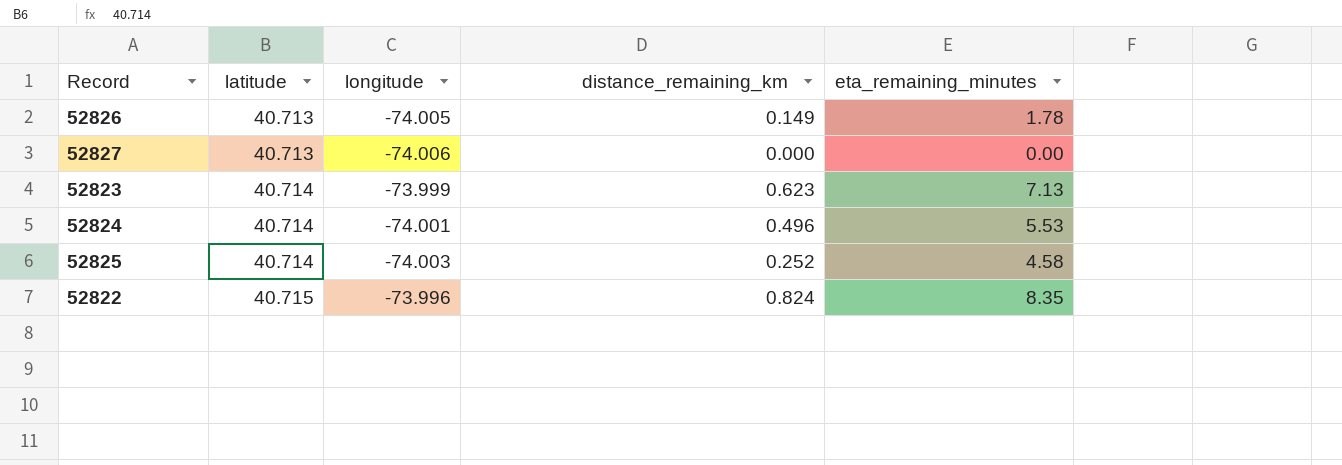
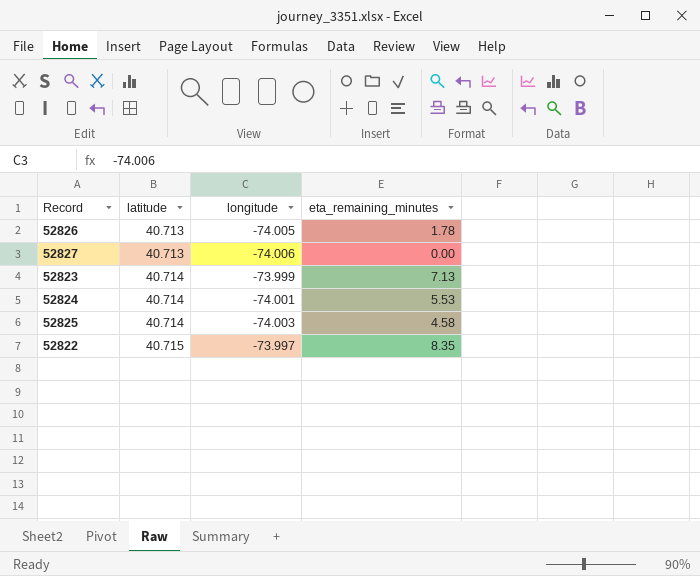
column distance_remaining_km | position: 4 -> none
52822 | longitude: -73.996 -> -73.997

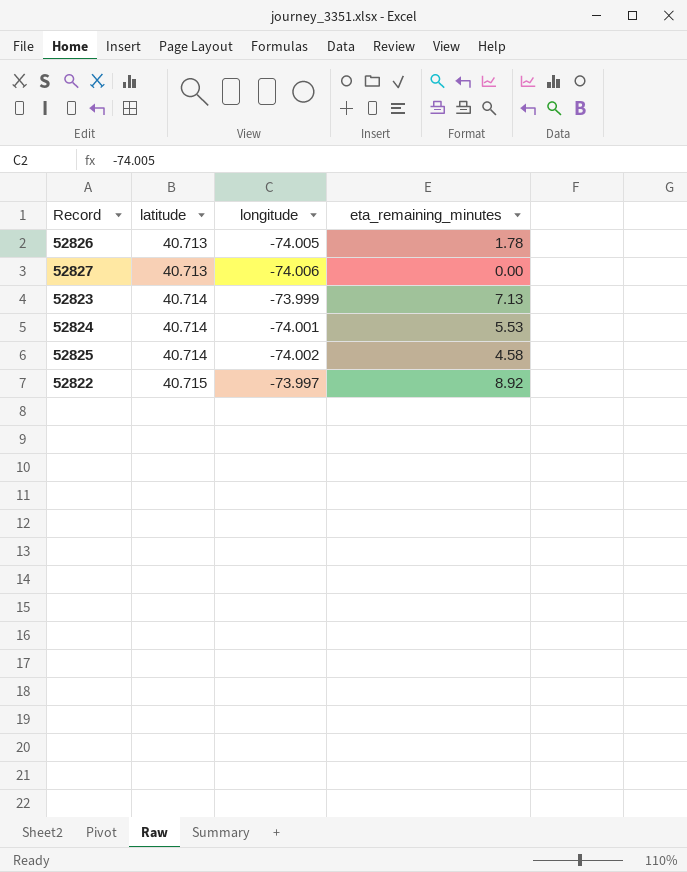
52825 | longitude: -74.003 -> -74.002
52822 | eta_remaining_minutes: 8.35 -> 8.92

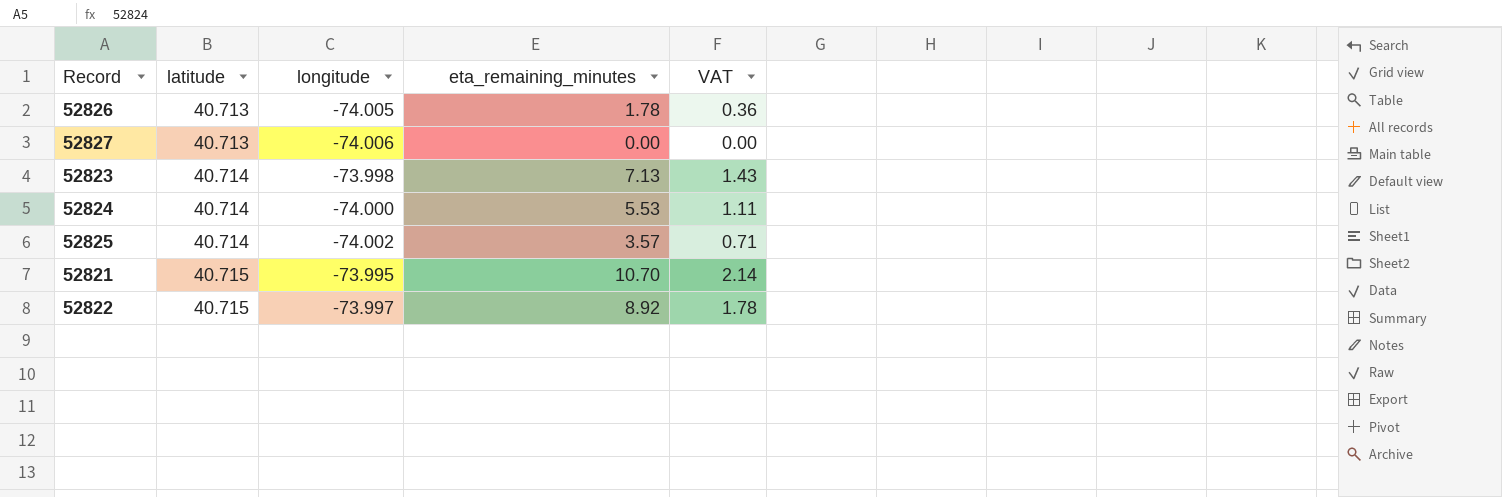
column VAT | formula: none -> [eta_remaining_minutes] * 0.2
52823 | longitude: -73.999 -> -73.998
52824 | longitude: -74.001 -> -74.000
52825 | eta_remaining_minutes: 4.58 -> 3.57
row 52821: none -> 40.715 | -73.995 | 10.70 | 2.14

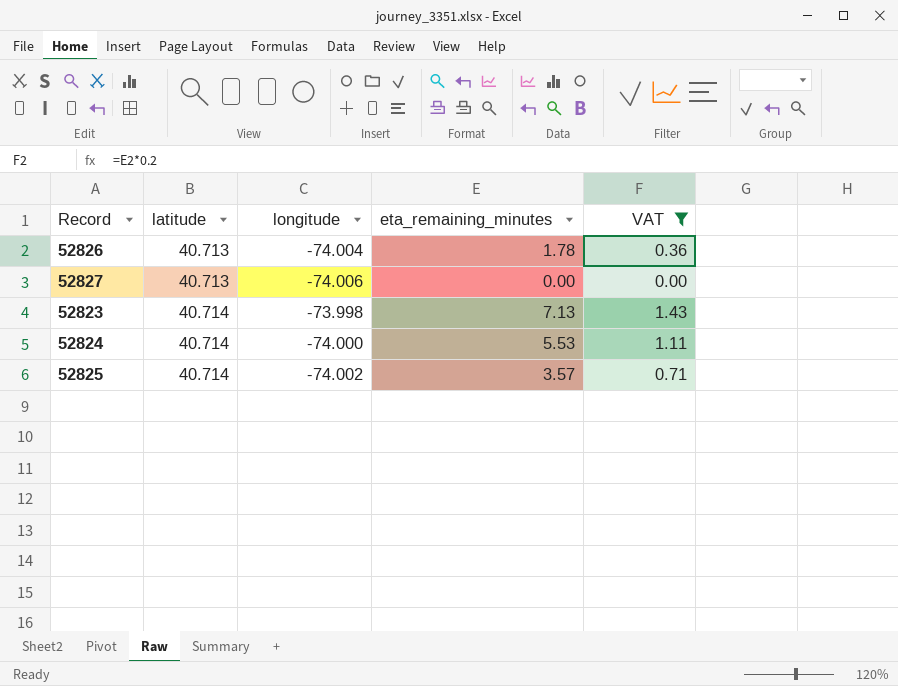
filter: none -> VAT <= 1.43
52826 | longitude: -74.005 -> -74.004

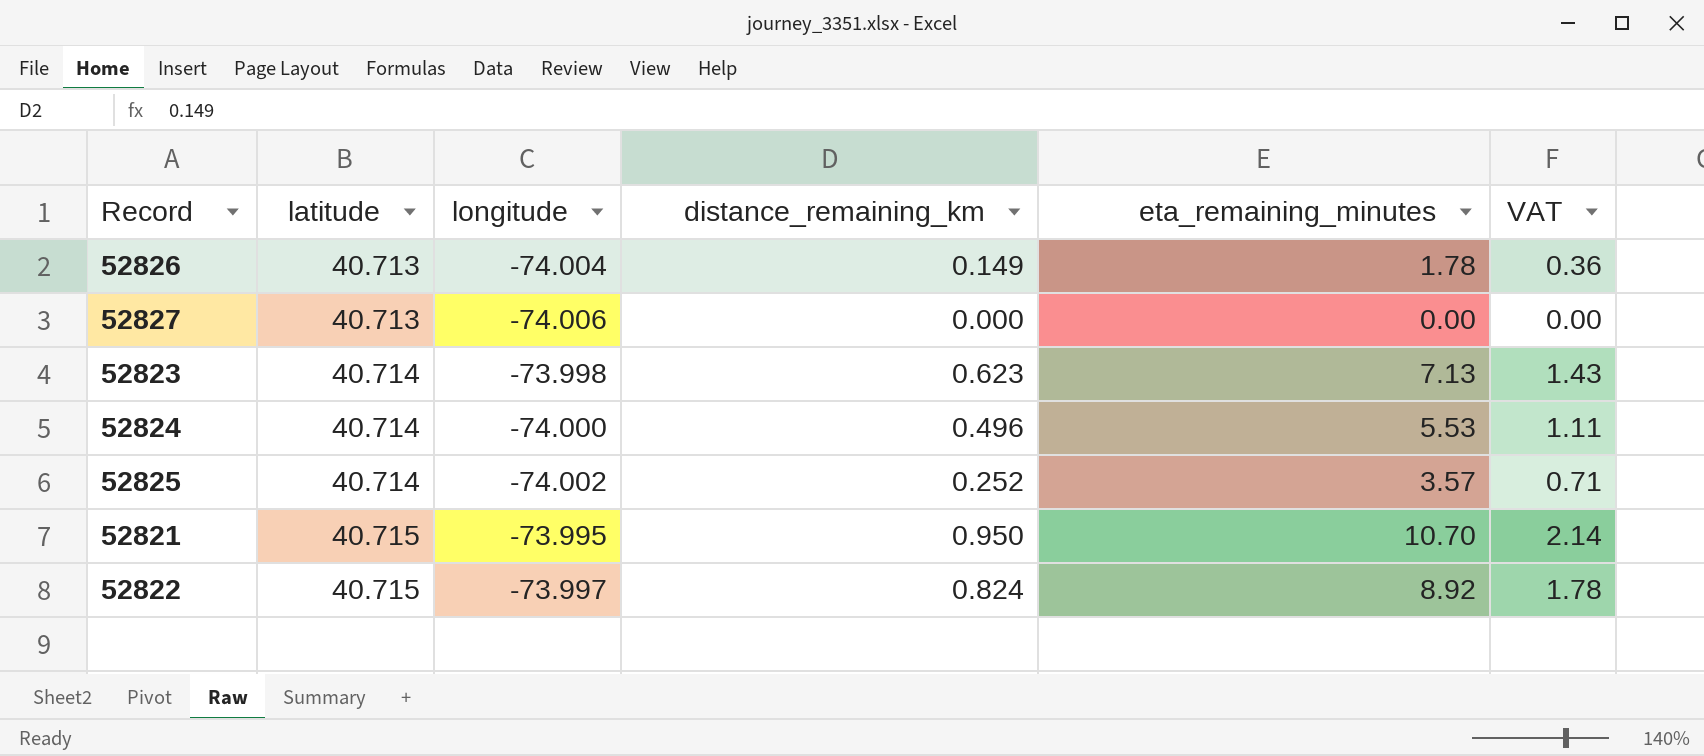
filter: VAT <= 1.43 -> none
column distance_remaining_km | position: none -> 4

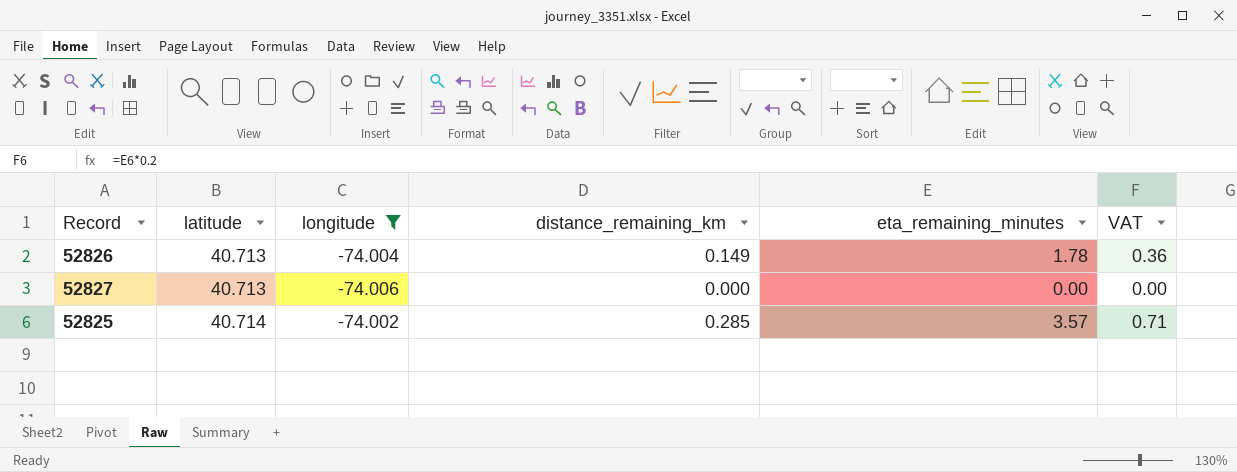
filter: none -> longitude <= -74.002
52825 | distance_remaining_km: 0.252 -> 0.285

